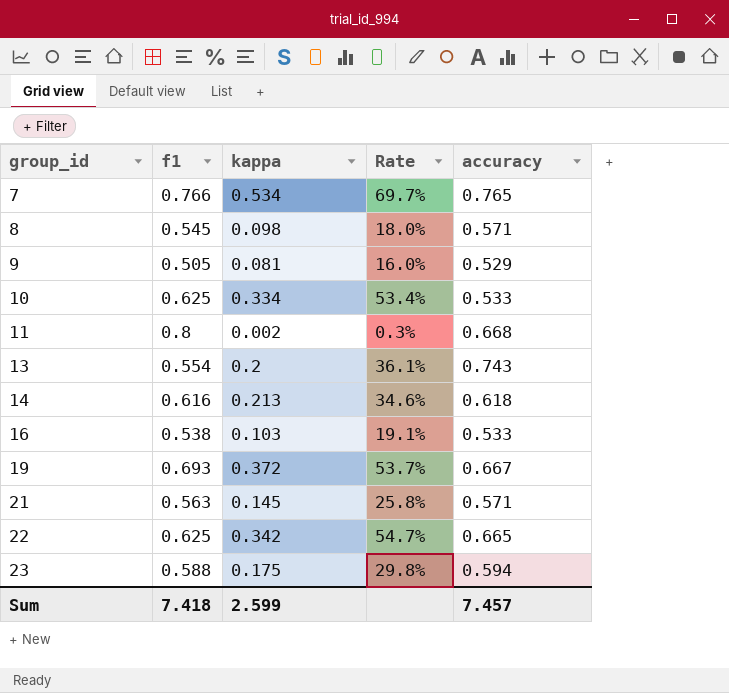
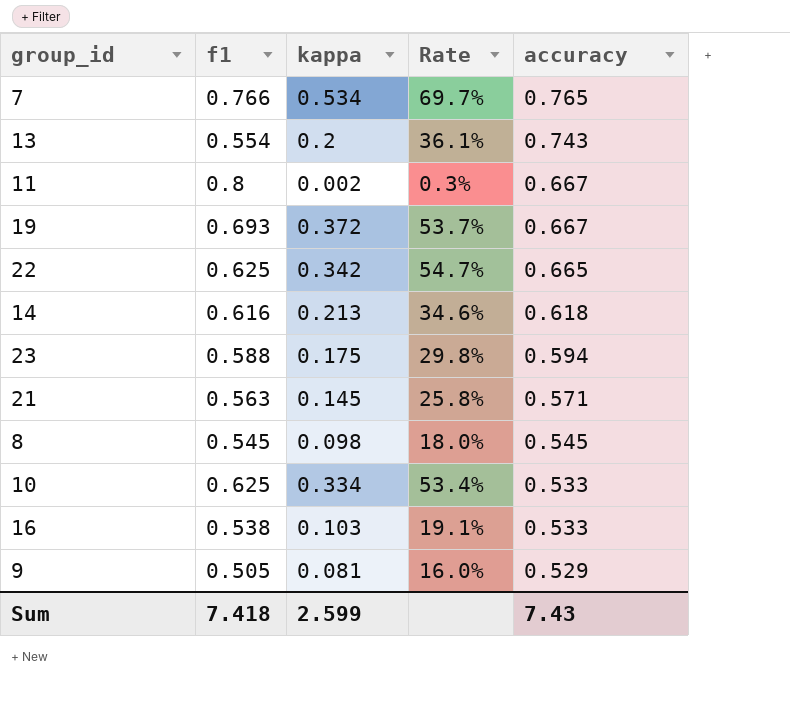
row order: group_id ascending -> accuracy descending
11 | accuracy: 0.668 -> 0.667
8 | accuracy: 0.571 -> 0.545
Sum | accuracy: 7.457 -> 7.43

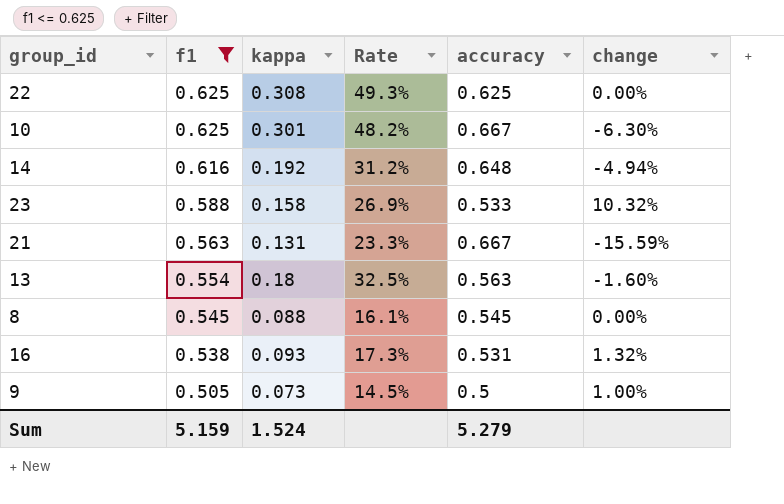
filter: none -> f1 <= 0.625
row order: accuracy descending -> f1 descending
column change | formula: none -> ([f1] - [accuracy]) / [accuracy]
22 | kappa: 0.342 -> 0.308
22 | Rate: 54.7% -> 49.3%
22 | accuracy: 0.665 -> 0.625
10 | kappa: 0.334 -> 0.301
10 | Rate: 53.4% -> 48.2%
10 | accuracy: 0.533 -> 0.667
14 | kappa: 0.213 -> 0.192
14 | Rate: 34.6% -> 31.2%
14 | accuracy: 0.618 -> 0.648
23 | kappa: 0.175 -> 0.158
23 | Rate: 29.8% -> 26.9%
23 | accuracy: 0.594 -> 0.533
21 | kappa: 0.145 -> 0.131
21 | Rate: 25.8% -> 23.3%
21 | accuracy: 0.571 -> 0.667
13 | kappa: 0.2 -> 0.18
13 | Rate: 36.1% -> 32.5%
13 | accuracy: 0.743 -> 0.563
8 | kappa: 0.098 -> 0.088
8 | Rate: 18.0% -> 16.1%
16 | kappa: 0.103 -> 0.093
16 | Rate: 19.1% -> 17.3%
16 | accuracy: 0.533 -> 0.531
9 | kappa: 0.081 -> 0.073
9 | Rate: 16.0% -> 14.5%
9 | accuracy: 0.529 -> 0.5
Sum | f1: 7.418 -> 5.159
Sum | kappa: 2.599 -> 1.524
Sum | accuracy: 7.43 -> 5.279

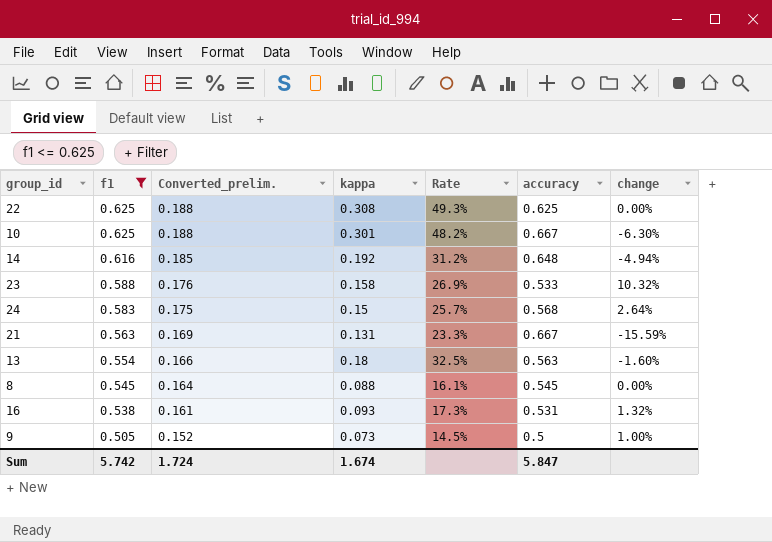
column Converted_prelim. | formula: none -> [f1] * 0.3
row 24: none -> 0.583 | 0.175 | 0.15 | 25.7% | 0.568 | 2.64%
Sum | f1: 5.159 -> 5.742
Sum | kappa: 1.524 -> 1.674
Sum | accuracy: 5.279 -> 5.847

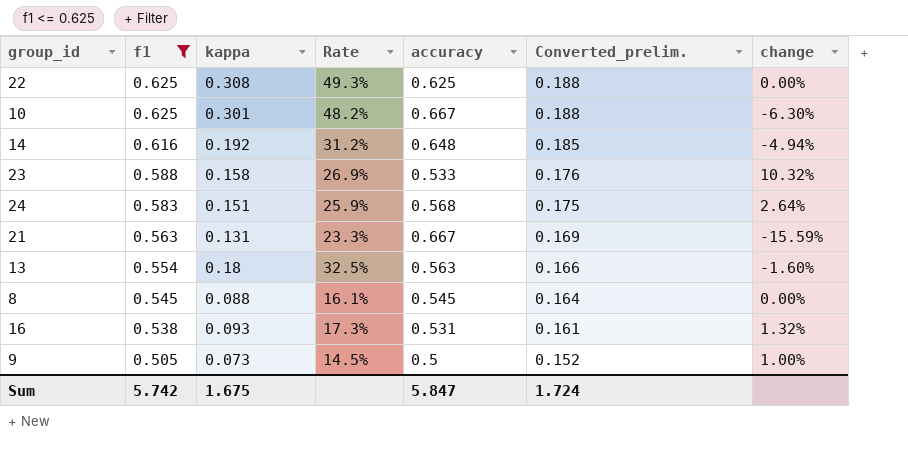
column Converted_prelim. | position: 3 -> 6
24 | kappa: 0.15 -> 0.151
24 | Rate: 25.7% -> 25.9%
Sum | kappa: 1.674 -> 1.675

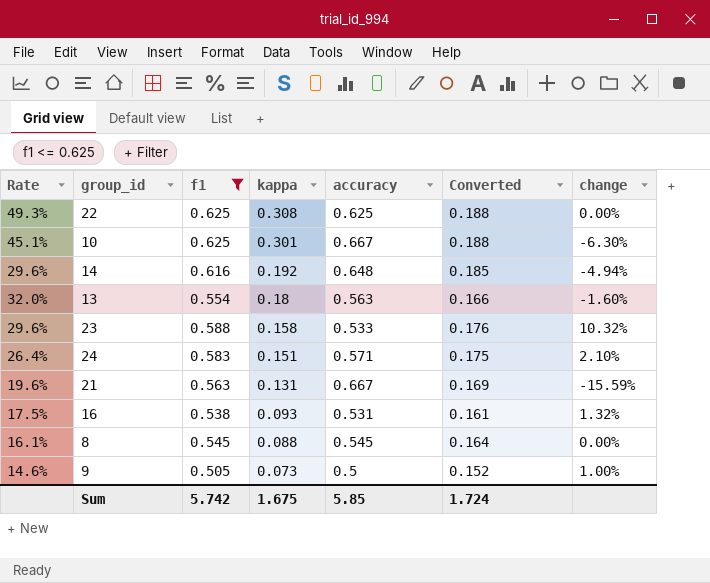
row order: f1 descending -> kappa descending
column Rate | formula: [kappa] / [f1] -> [kappa] / [accuracy]
column Rate | position: 4 -> 1
column name: Converted_prelim. -> Converted
24 | accuracy: 0.568 -> 0.571
24 | change: 2.64% -> 2.10%
Sum | accuracy: 5.847 -> 5.85

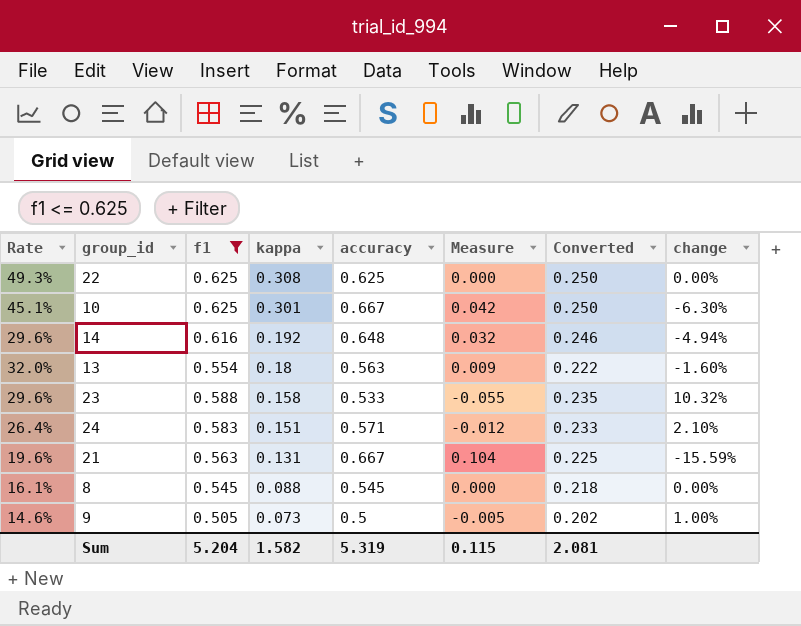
column Measure | formula: none -> [accuracy] - [f1]
column Converted | formula: [f1] * 0.3 -> [f1] * 0.4
row 16: 17.5% | 0.538 | 0.093 | 0.531 | 0.161 | 1.32% -> none
Sum | f1: 5.742 -> 5.204
Sum | kappa: 1.675 -> 1.582
Sum | accuracy: 5.85 -> 5.319
Sum | Converted: 1.724 -> 2.081

